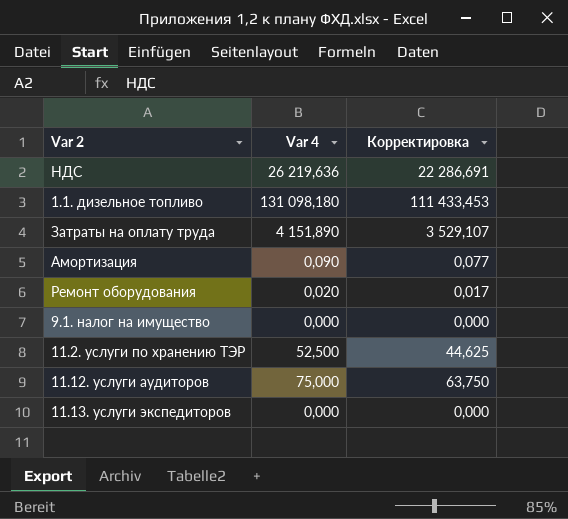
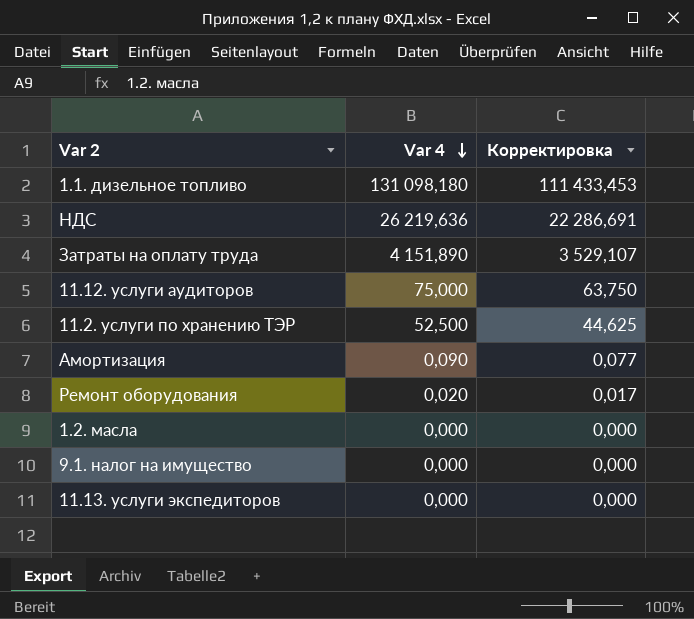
row order: none -> Var 4 descending
row 1.2. масла: none -> 0,000 | 0,000

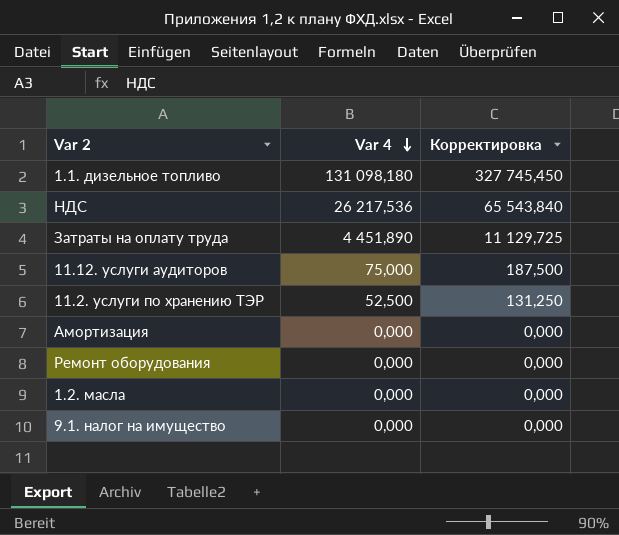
column Корректировка | formula: [Var 4] * 0,85 -> [Var 4] * 2,5
row 11.13. услуги экспедиторов: 0,000 | 0,000 -> none
НДС | Var 4: 26 219,636 -> 26 217,536
Затраты на оплату труда | Var 4: 4 151,890 -> 4 451,890
Амортизация | Var 4: 0,090 -> 0,000
Ремонт оборудования | Var 4: 0,020 -> 0,000

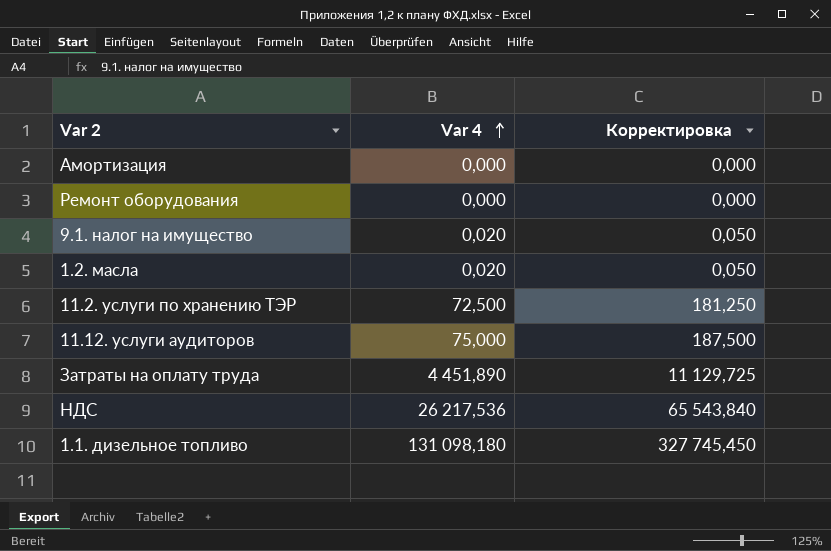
row order: Var 4 descending -> Var 4 ascending
9.1. налог на имущество | Var 4: 0,000 -> 0,020
9.1. налог на имущество | Корректировка: 0,000 -> 0,050
1.2. масла | Var 4: 0,000 -> 0,020
1.2. масла | Корректировка: 0,000 -> 0,050
11.2. услуги по хранению ТЭР | Var 4: 52,500 -> 72,500
11.2. услуги по хранению ТЭР | Корректировка: 131,250 -> 181,250

